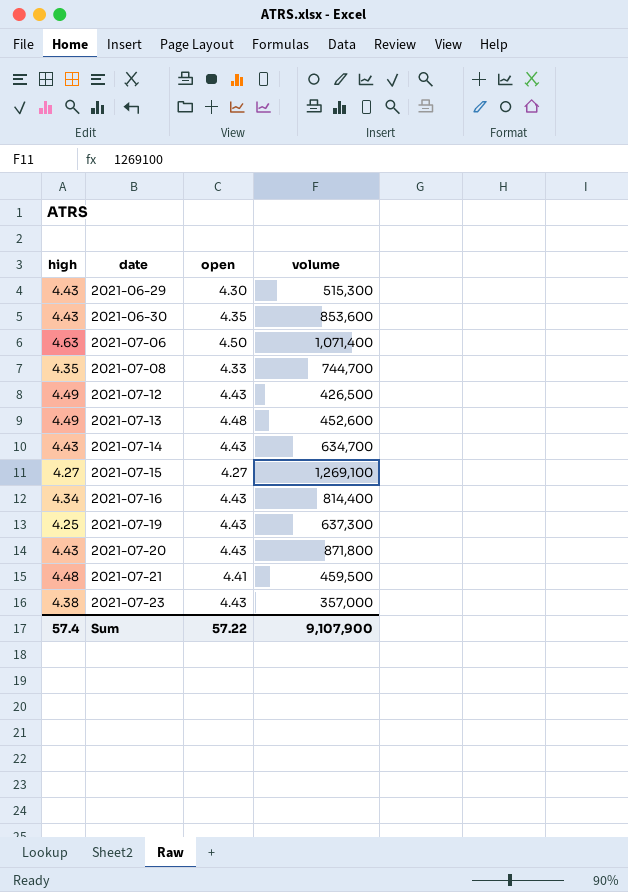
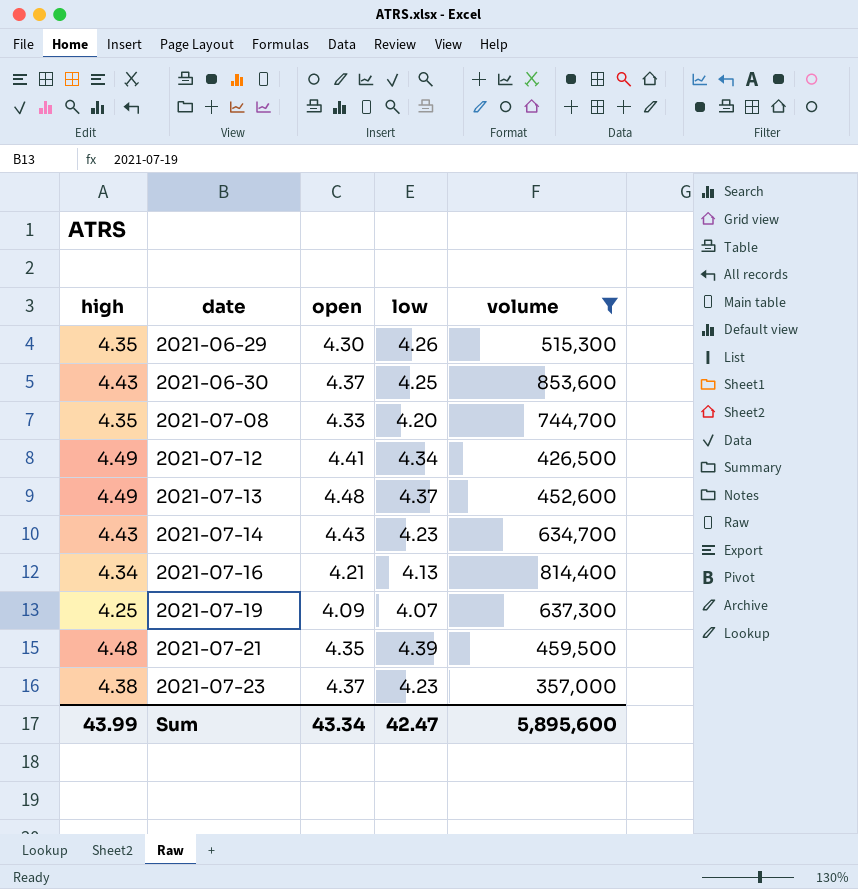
filter: none -> volume <= 853,600
column low | position: none -> 4
2021-06-29 | high: 4.43 -> 4.35
2021-06-30 | open: 4.35 -> 4.37
2021-07-12 | open: 4.43 -> 4.41
2021-07-16 | open: 4.43 -> 4.21
2021-07-19 | open: 4.43 -> 4.09
2021-07-21 | open: 4.41 -> 4.35
2021-07-23 | open: 4.43 -> 4.37
Sum | high: 57.4 -> 43.99
Sum | open: 57.22 -> 43.34
Sum | volume: 9,107,900 -> 5,895,600

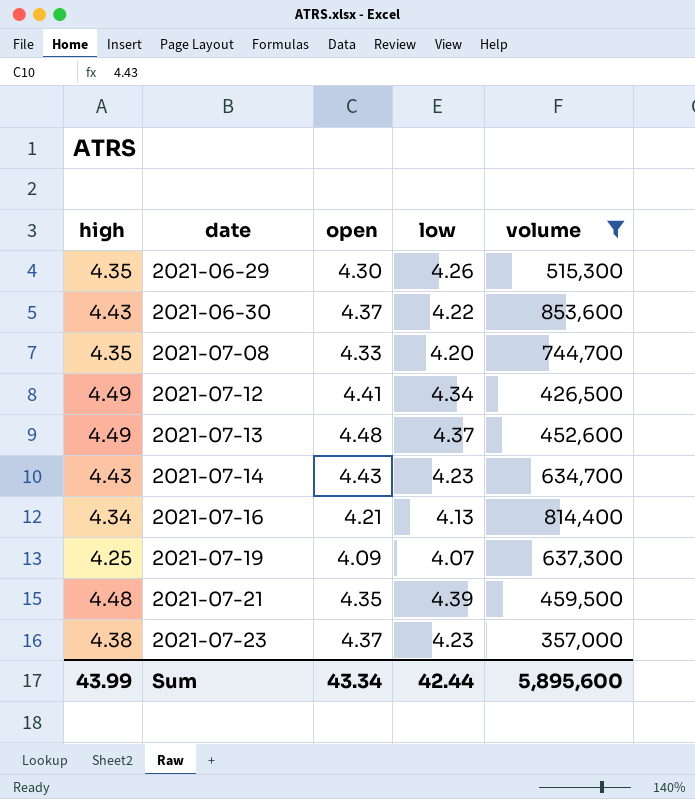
2021-06-30 | low: 4.25 -> 4.22
Sum | low: 42.47 -> 42.44

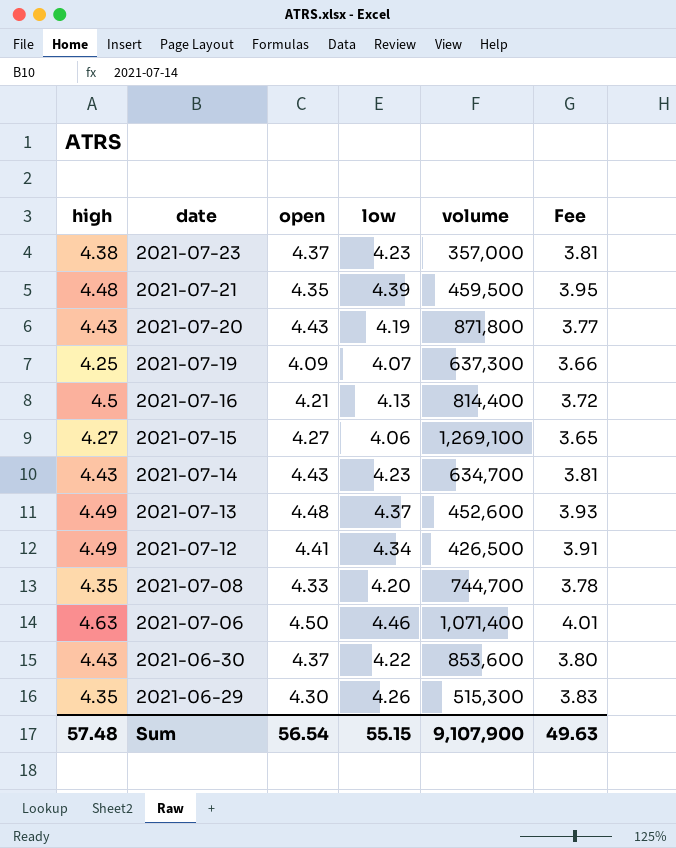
filter: volume <= 853,600 -> none
row order: date ascending -> date descending
column Fee | formula: none -> [low] * 0.9
2021-07-16 | high: 4.34 -> 4.5
Sum | high: 43.99 -> 57.48
Sum | open: 43.34 -> 56.54
Sum | low: 42.44 -> 55.15
Sum | volume: 5,895,600 -> 9,107,900

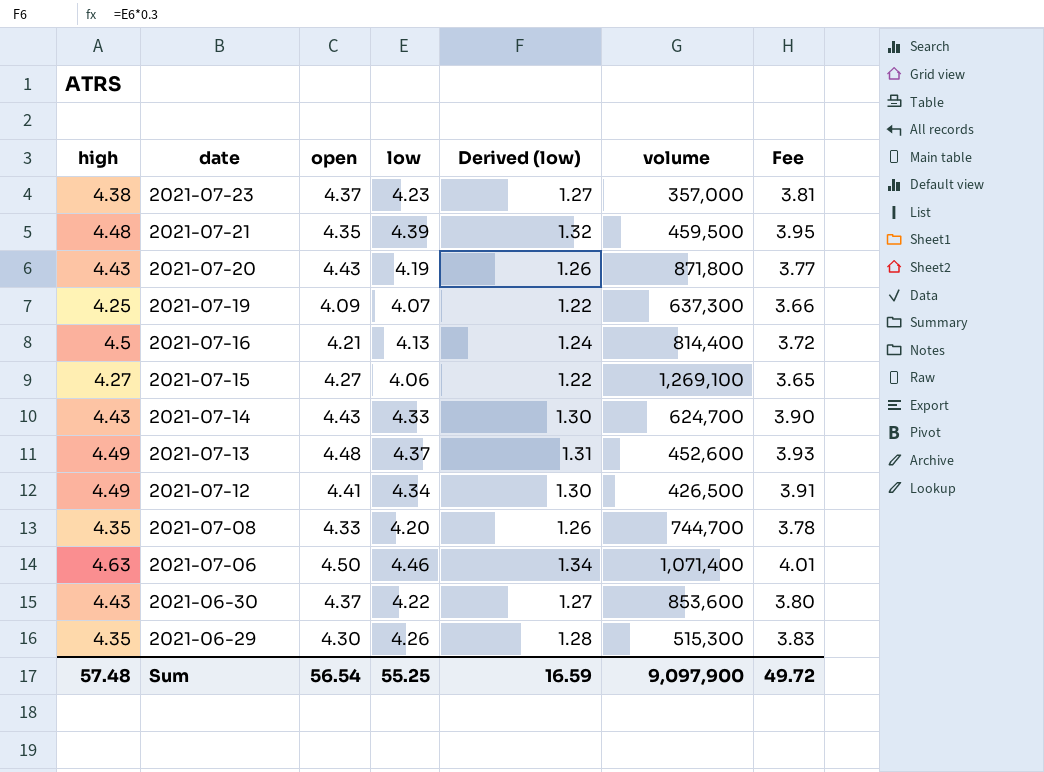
column Derived (low) | formula: none -> [low] * 0.3
2021-07-14 | low: 4.23 -> 4.33
2021-07-14 | volume: 634,700 -> 624,700
2021-07-14 | Fee: 3.81 -> 3.90
Sum | low: 55.15 -> 55.25
Sum | volume: 9,107,900 -> 9,097,900
Sum | Fee: 49.63 -> 49.72

